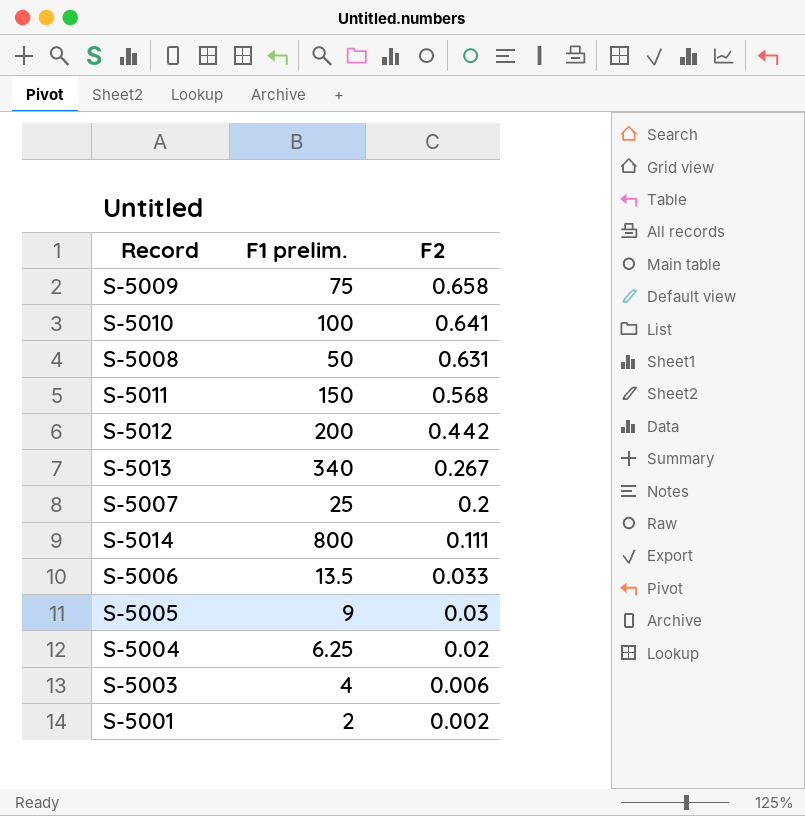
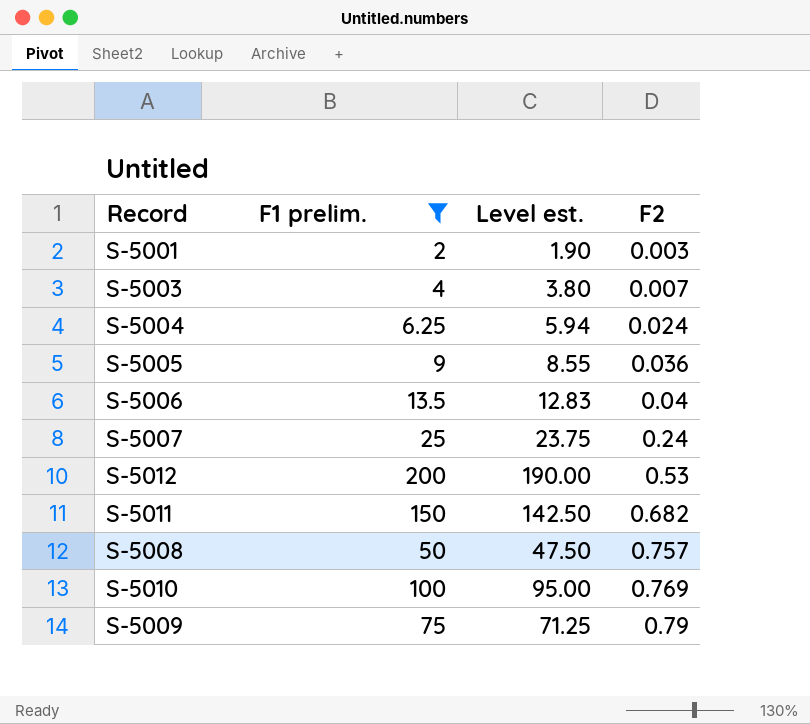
filter: none -> F1 prelim. <= 200
row order: F2 descending -> F2 ascending
column Level est. | formula: none -> [F1 prelim.] * 0.95
S-5001 | F2: 0.002 -> 0.003
S-5003 | F2: 0.006 -> 0.007
S-5004 | F2: 0.02 -> 0.024
S-5005 | F2: 0.03 -> 0.036
S-5006 | F2: 0.033 -> 0.04
S-5007 | F2: 0.2 -> 0.24
S-5012 | F2: 0.442 -> 0.53
S-5011 | F2: 0.568 -> 0.682
S-5008 | F2: 0.631 -> 0.757
S-5010 | F2: 0.641 -> 0.769
S-5009 | F2: 0.658 -> 0.79

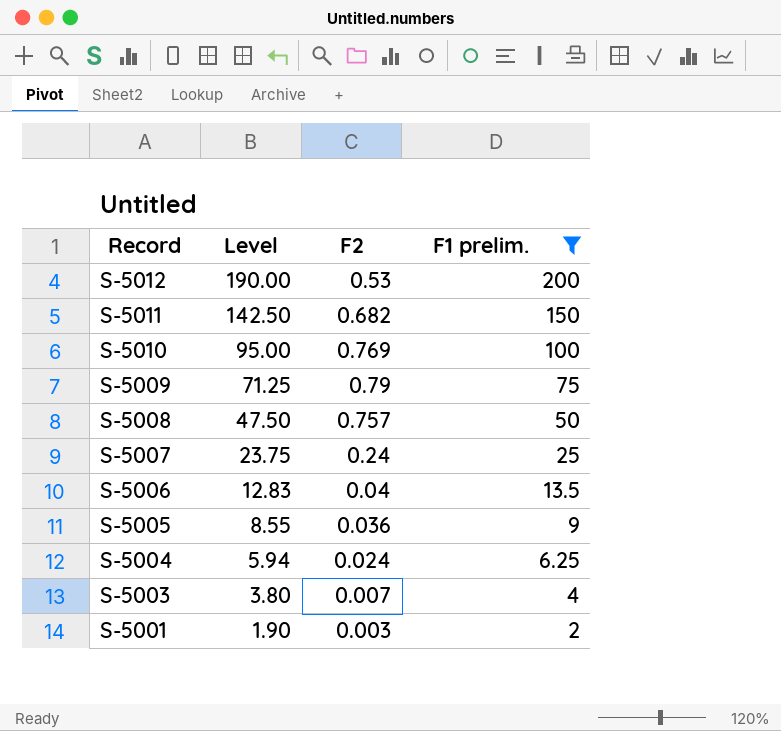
row order: F2 ascending -> Record descending
column name: Level est. -> Level
column F1 prelim. | position: 2 -> 4

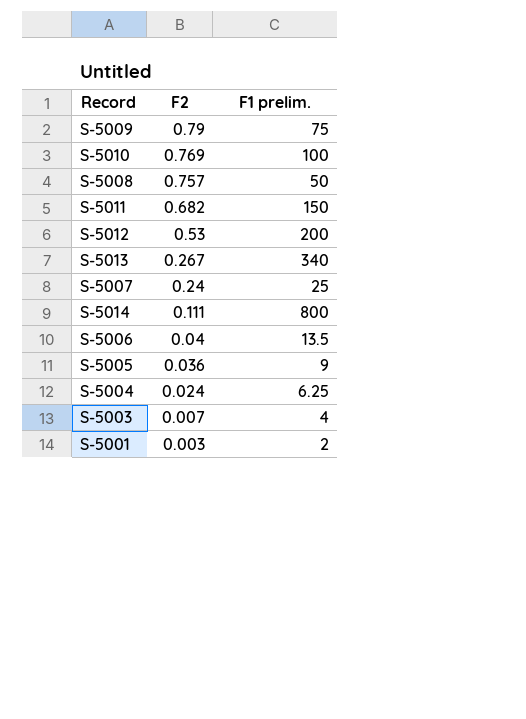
filter: F1 prelim. <= 200 -> none
row order: Record descending -> F2 descending
column Level | formula: [F1 prelim.] * 0.95 -> none

